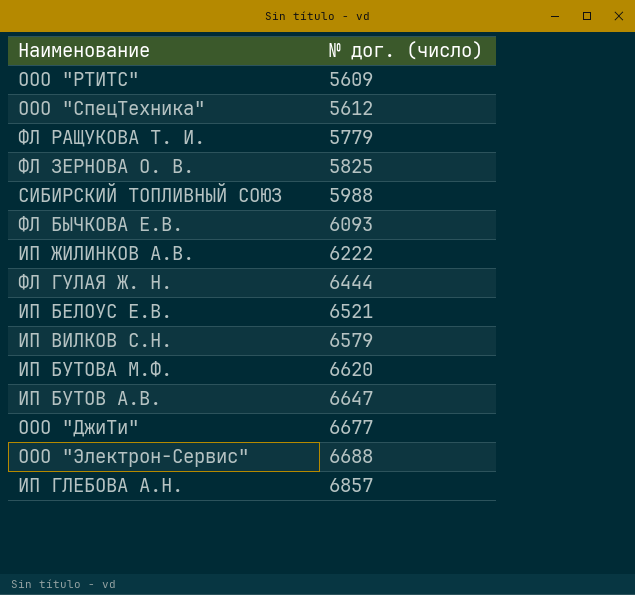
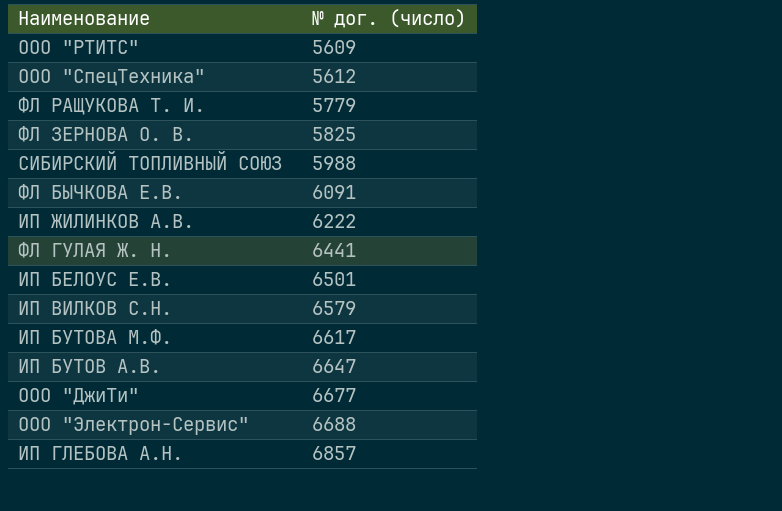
ФЛ БЫЧКОВА Е.В. | № дог. (число): 6093 -> 6091
ФЛ ГУЛАЯ Ж. Н. | № дог. (число): 6444 -> 6441
ИП БЕЛОУС Е.В. | № дог. (число): 6521 -> 6501
ИП БУТОВА М.Ф. | № дог. (число): 6620 -> 6617

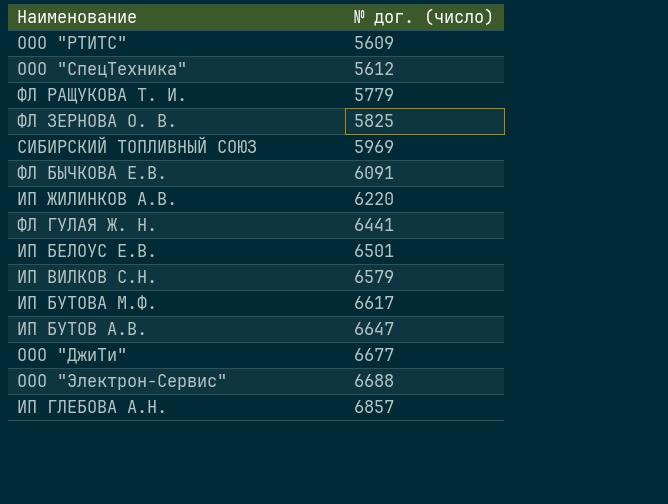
СИБИРСКИЙ ТОПЛИВНЫЙ СОЮЗ | № дог. (число): 5988 -> 5969
ИП ЖИЛИНКОВ А.В. | № дог. (число): 6222 -> 6220

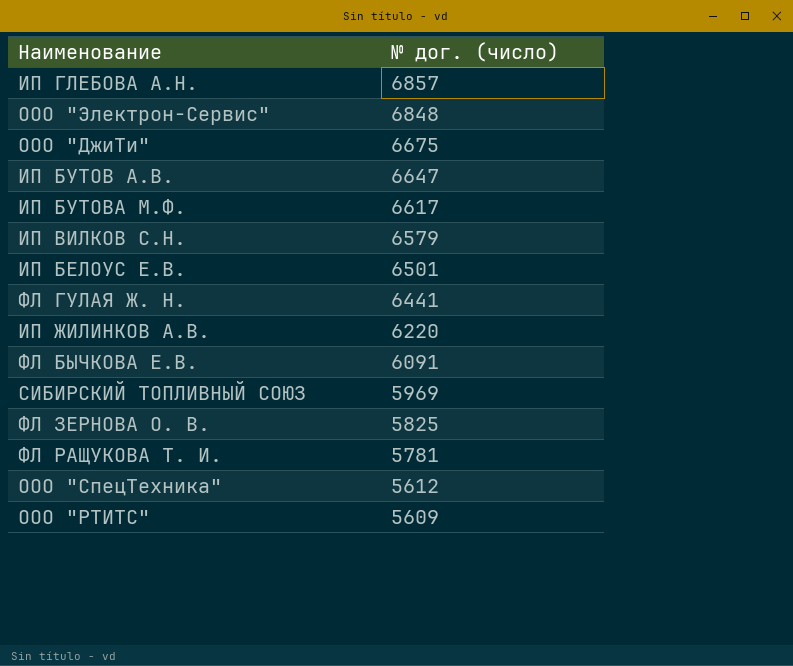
row order: № дог. (число) ascending -> № дог. (число) descending
ООО "Электрон-Сервис" | № дог. (число): 6688 -> 6848
ООО "ДжиТи" | № дог. (число): 6677 -> 6675
ФЛ РАЩУКОВА Т. И. | № дог. (число): 5779 -> 5781

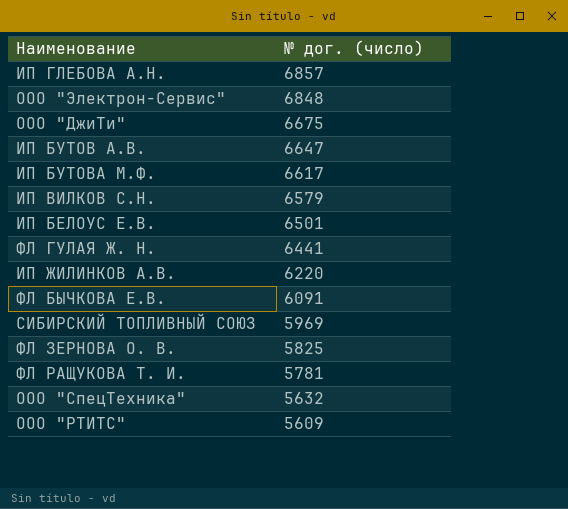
ООО "СпецТехника" | № дог. (число): 5612 -> 5632

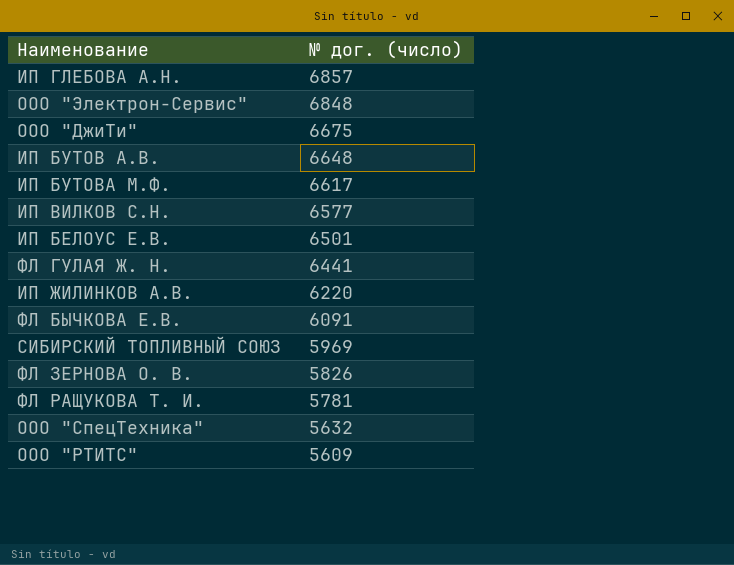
ИП БУТОВ А.В. | № дог. (число): 6647 -> 6648
ИП ВИЛКОВ С.Н. | № дог. (число): 6579 -> 6577
ФЛ ЗЕРНОВА О. В. | № дог. (число): 5825 -> 5826

